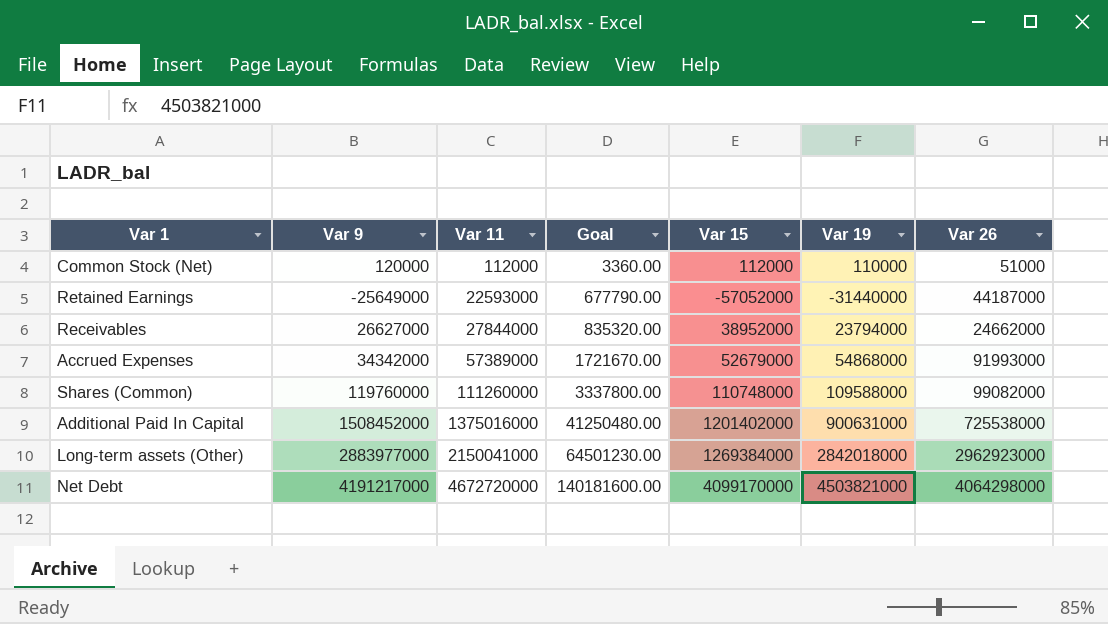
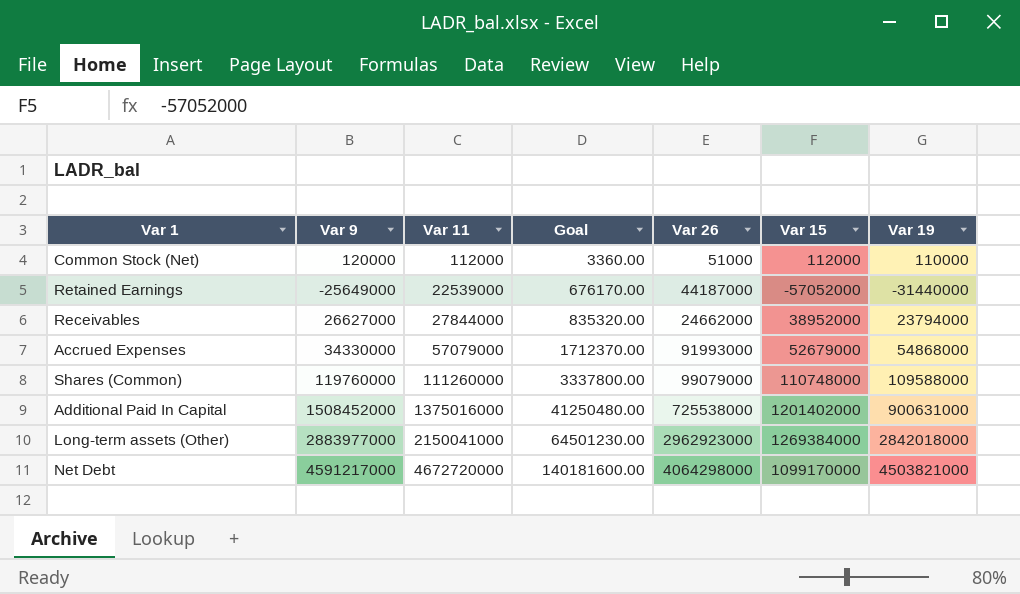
column Var 26 | position: 7 -> 5
Retained Earnings | Var 11: 22593000 -> 22539000
Retained Earnings | Goal: 677790.00 -> 676170.00
Accrued Expenses | Var 9: 34342000 -> 34330000
Accrued Expenses | Var 11: 57389000 -> 57079000
Accrued Expenses | Goal: 1721670.00 -> 1712370.00
Shares (Common) | Var 26: 99082000 -> 99079000
Net Debt | Var 9: 4191217000 -> 4591217000
Net Debt | Var 15: 4099170000 -> 1099170000

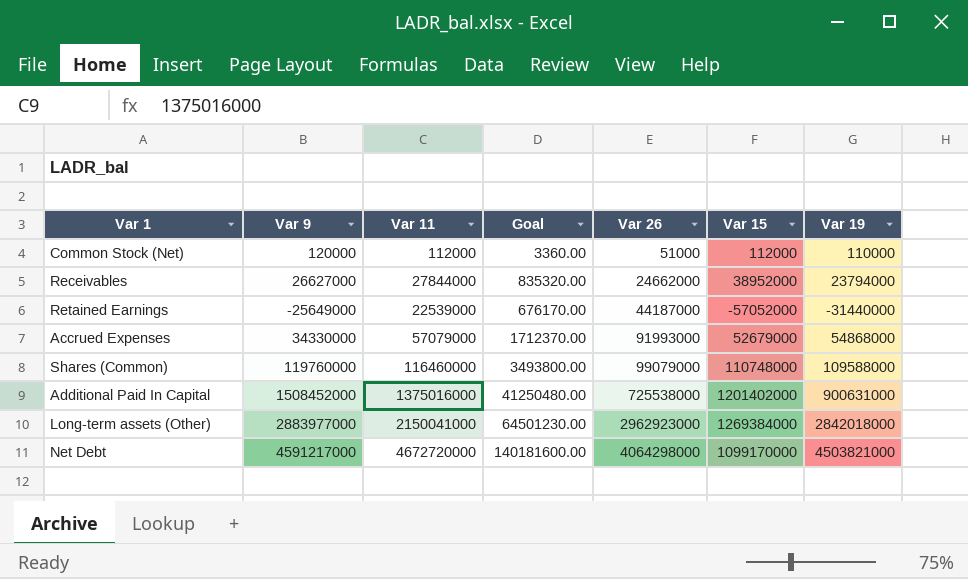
row order: Var 11 ascending -> Var 26 ascending
Shares (Common) | Var 11: 111260000 -> 116460000
Shares (Common) | Goal: 3337800.00 -> 3493800.00

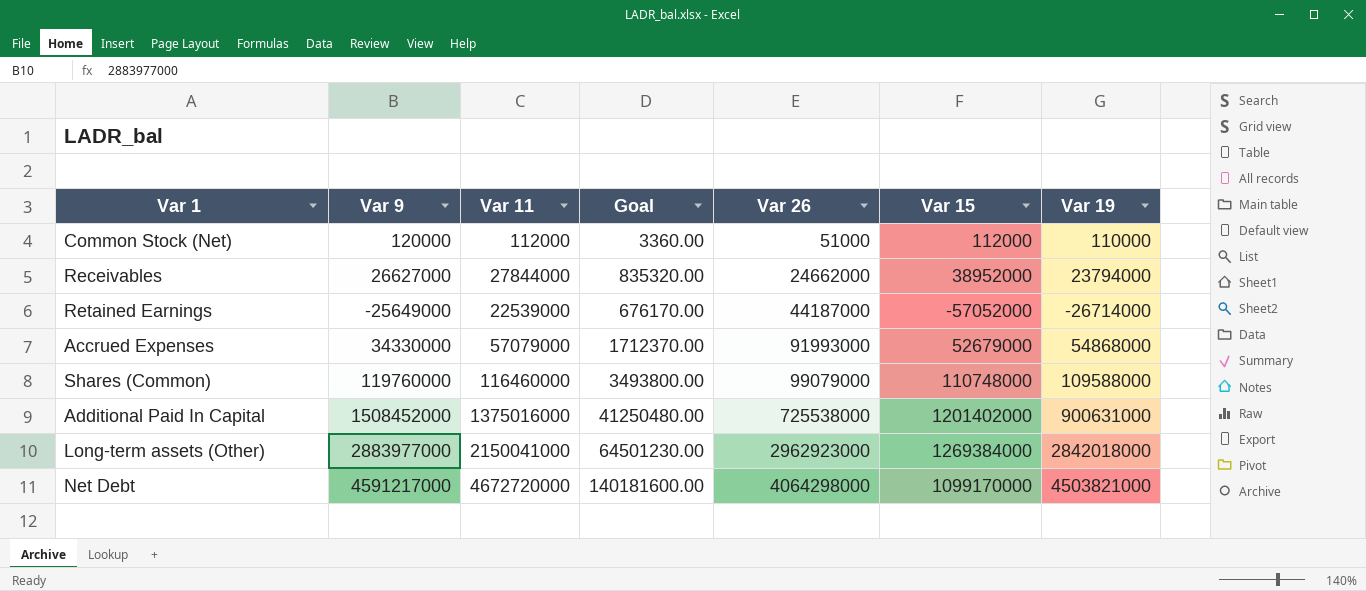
Retained Earnings | Var 19: -31440000 -> -26714000

